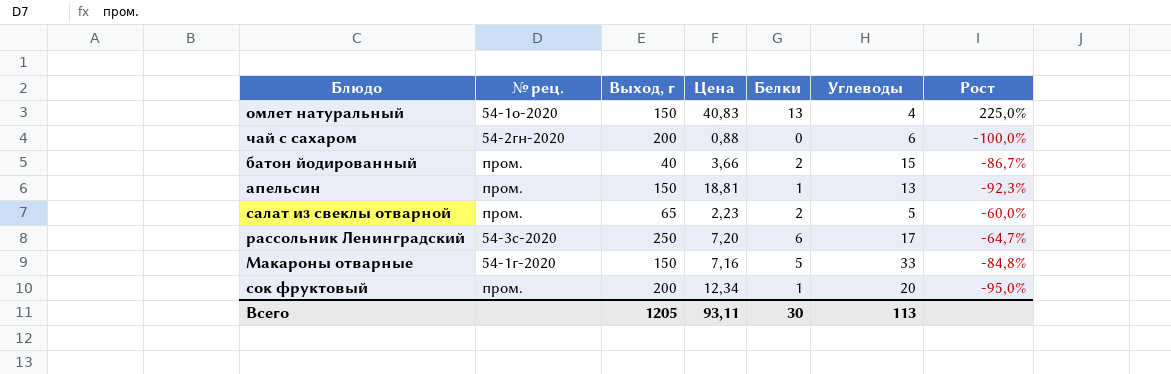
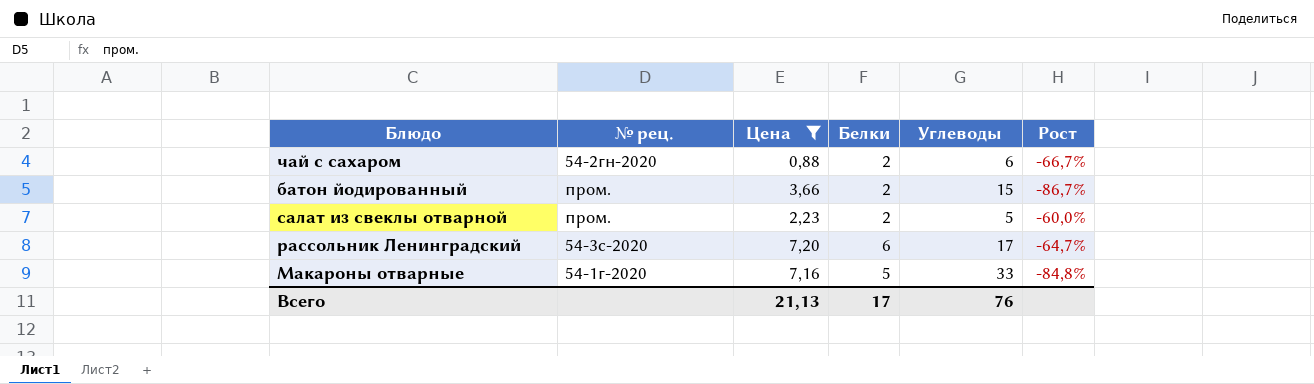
filter: none -> Цена <= 7,20
column Выход, г | position: 3 -> none
чай с сахаром | Белки: 0 -> 2
чай с сахаром | Рост: -100,0% -> -66,7%
Всего | Цена: 93,11 -> 21,13
Всего | Белки: 30 -> 17
Всего | Углеводы: 113 -> 76

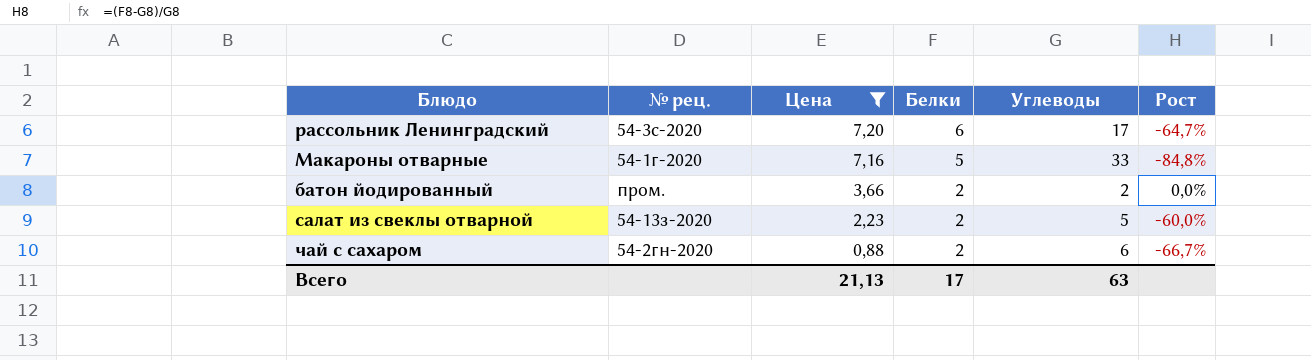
row order: none -> Цена descending
батон йодированный | Углеводы: 15 -> 2
батон йодированный | Рост: -86,7% -> 0,0%
салат из свеклы отварной | № рец.: пром. -> 54-13з-2020
Всего | Углеводы: 76 -> 63

